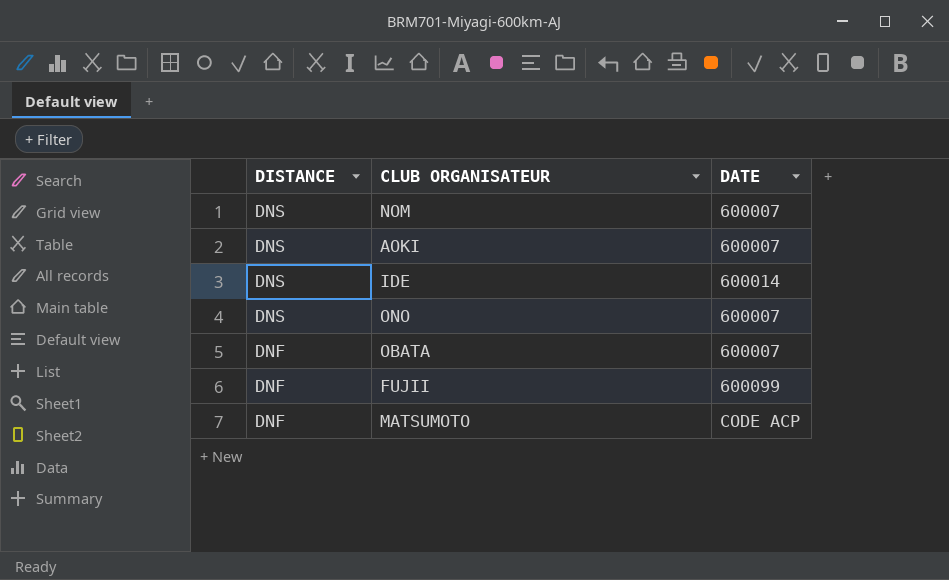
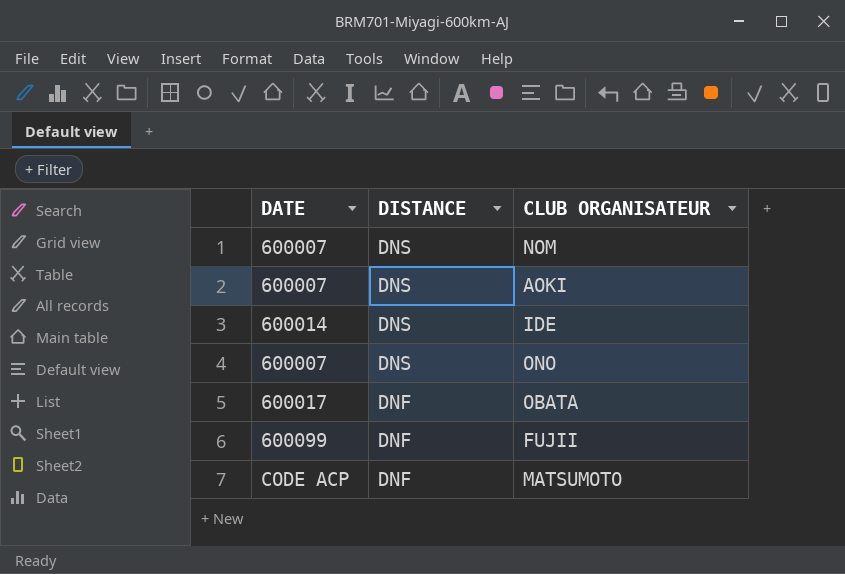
column DATE | position: 3 -> 1
OBATA | DATE: 600007 -> 600017

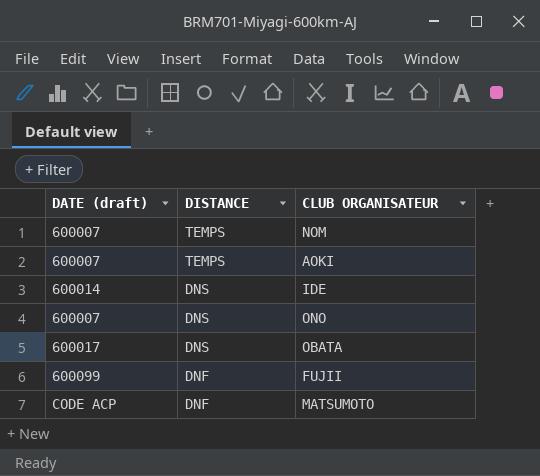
column name: DATE -> DATE (draft)
NOM | DISTANCE: DNS -> TEMPS
AOKI | DISTANCE: DNS -> TEMPS
OBATA | DISTANCE: DNF -> DNS

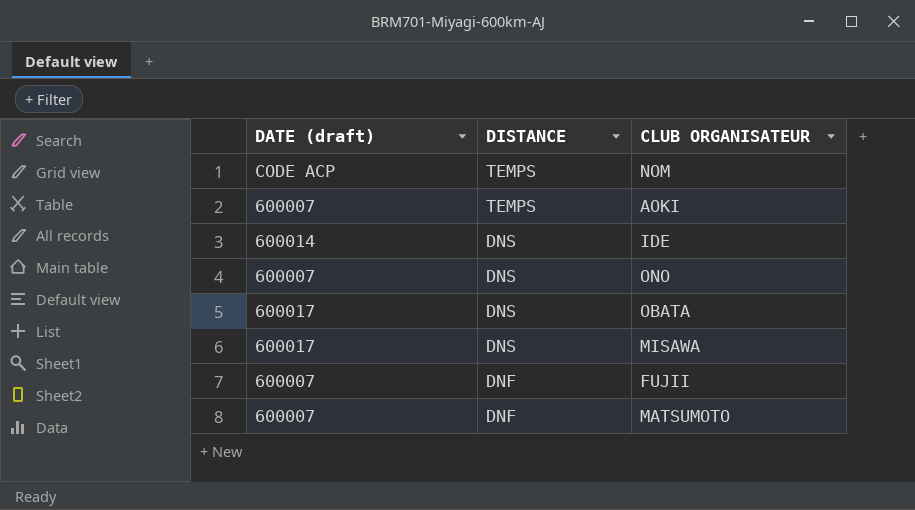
NOM | DATE (draft): 600007 -> CODE ACP
row MISAWA: none -> 600017 | DNS
FUJII | DATE (draft): 600099 -> 600007
MATSUMOTO | DATE (draft): CODE ACP -> 600007

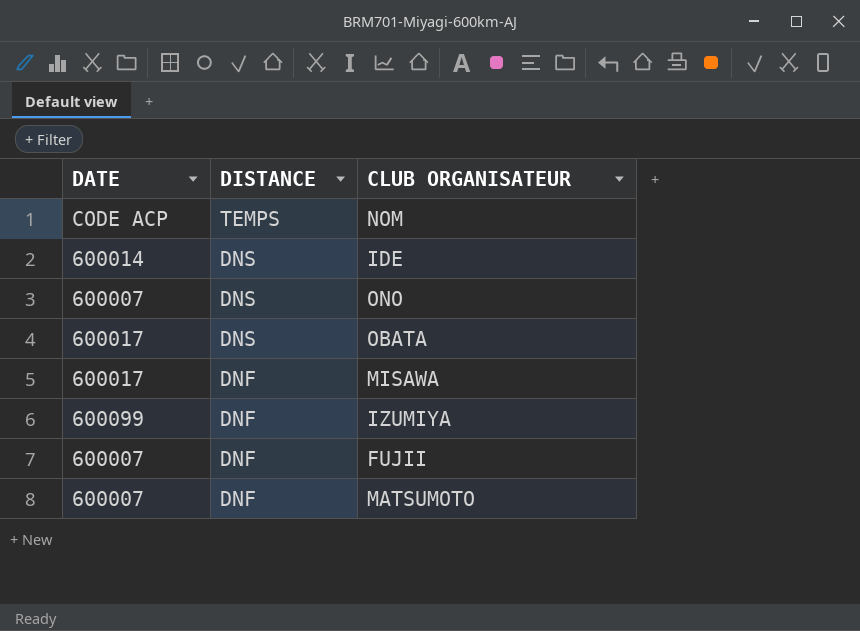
column name: DATE (draft) -> DATE
row AOKI: 600007 | TEMPS -> none
MISAWA | DISTANCE: DNS -> DNF
row IZUMIYA: none -> 600099 | DNF

